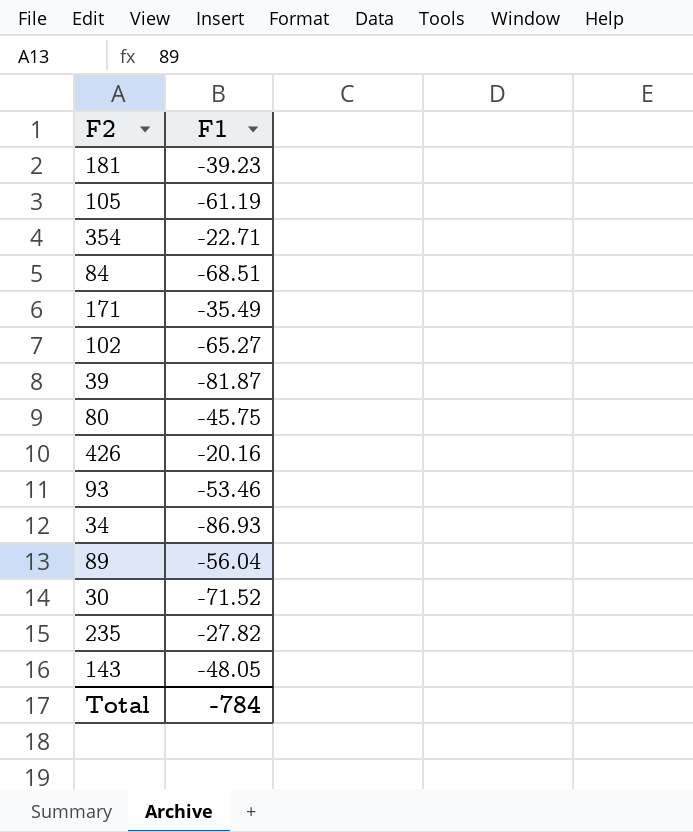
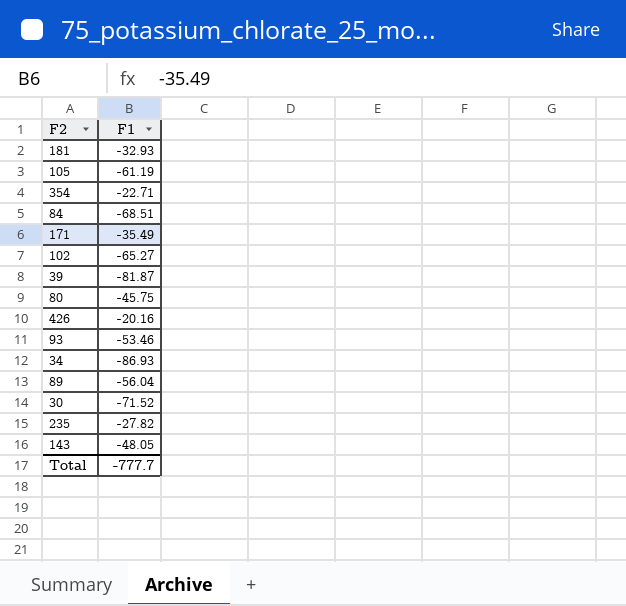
181 | F1: -39.23 -> -32.93
Total | F1: -784 -> -777.7

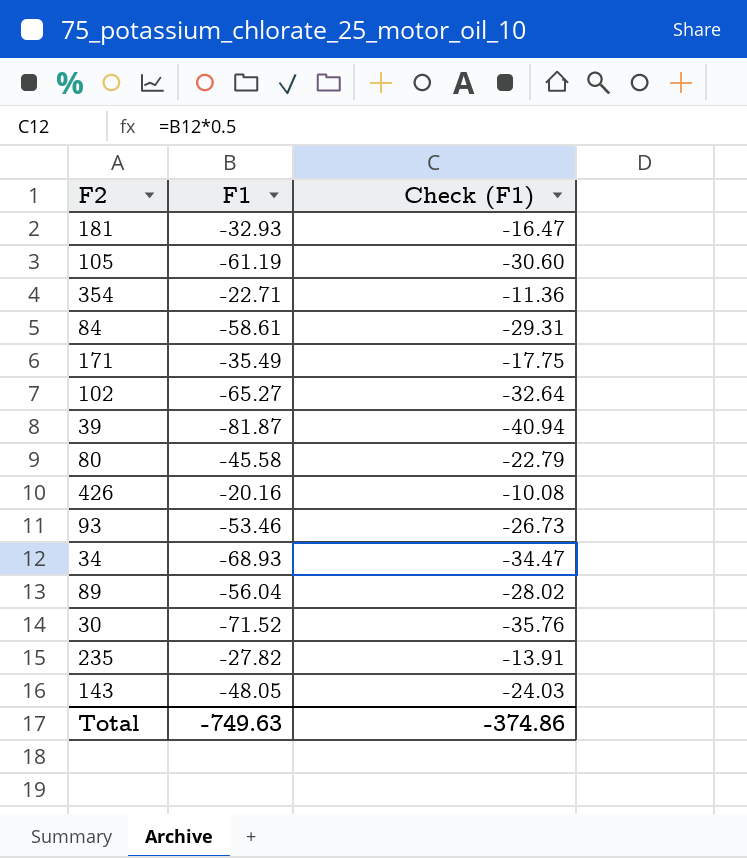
column Check (F1) | formula: none -> [F1] * 0.5
84 | F1: -68.51 -> -58.61
80 | F1: -45.75 -> -45.58
34 | F1: -86.93 -> -68.93
Total | F1: -777.7 -> -749.63

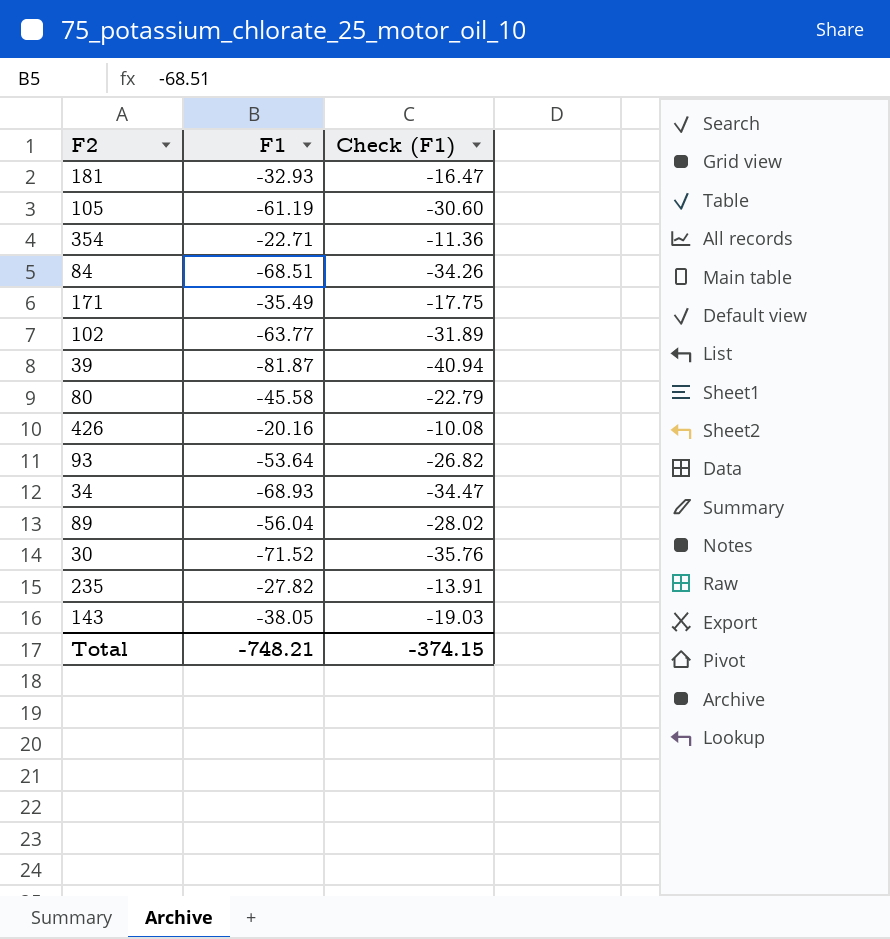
84 | F1: -58.61 -> -68.51
84 | Check (F1): -29.31 -> -34.26
102 | F1: -65.27 -> -63.77
102 | Check (F1): -32.64 -> -31.89
93 | F1: -53.46 -> -53.64
93 | Check (F1): -26.73 -> -26.82
143 | F1: -48.05 -> -38.05
143 | Check (F1): -24.03 -> -19.03
Total | F1: -749.63 -> -748.21
Total | Check (F1): -374.86 -> -374.15

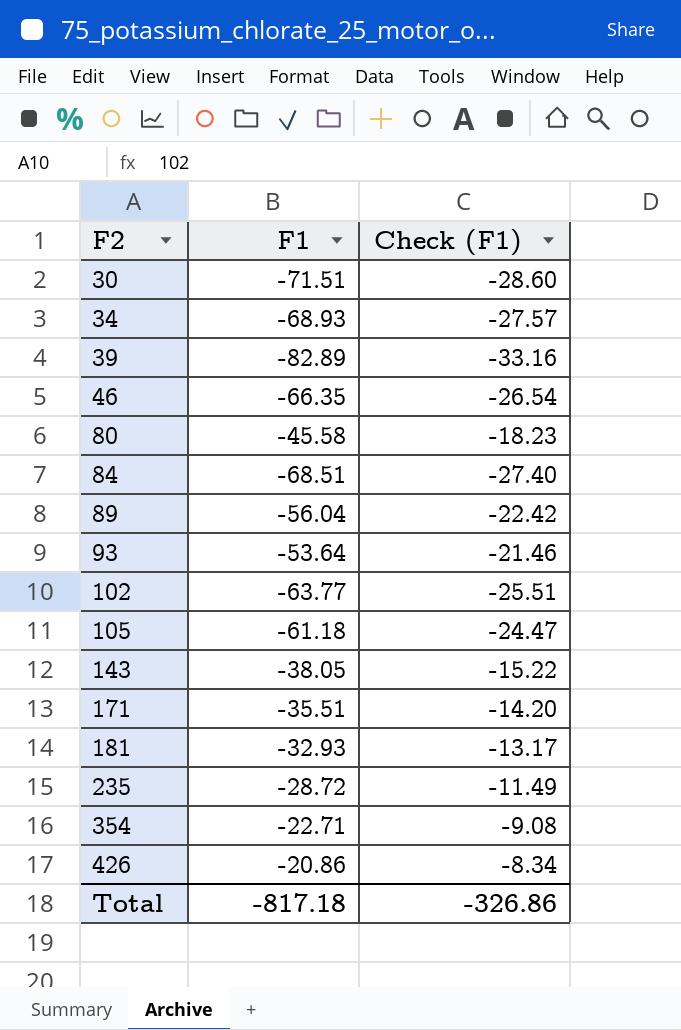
row order: none -> F2 ascending
column Check (F1) | formula: [F1] * 0.5 -> [F1] * 0.4
30 | F1: -71.52 -> -71.51
39 | F1: -81.87 -> -82.89
row 46: none -> -66.35 | -26.54
105 | F1: -61.19 -> -61.18
171 | F1: -35.49 -> -35.51
235 | F1: -27.82 -> -28.72
426 | F1: -20.16 -> -20.86
Total | F1: -748.21 -> -817.18
Total | Check (F1): -374.15 -> -326.86

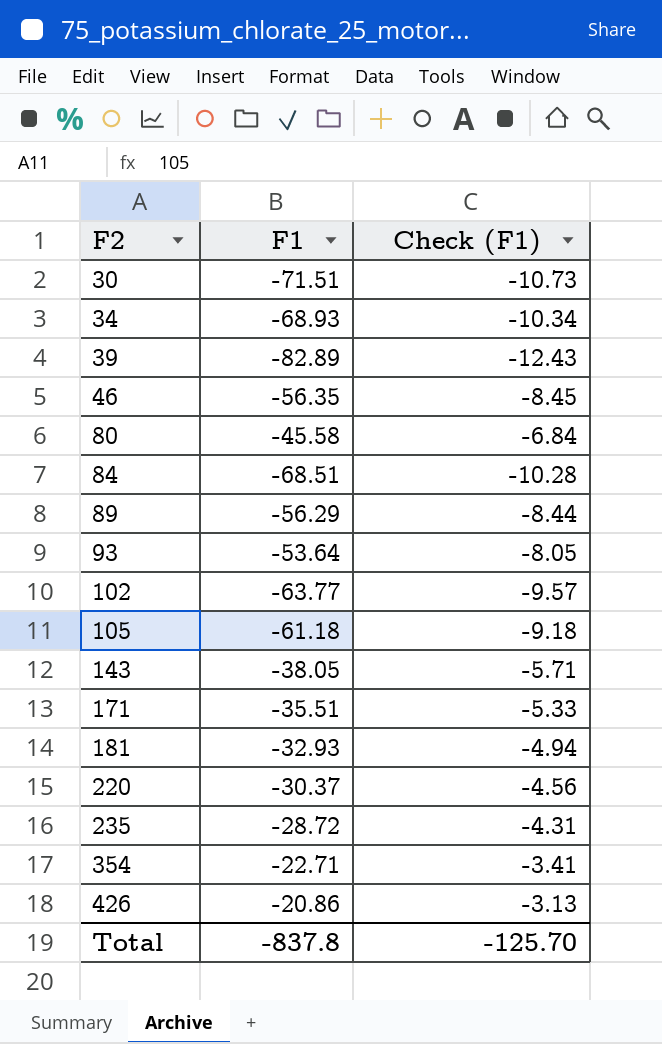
column Check (F1) | formula: [F1] * 0.4 -> [F1] * 0.15
46 | F1: -66.35 -> -56.35
89 | F1: -56.04 -> -56.29
row 220: none -> -30.37 | -4.56
Total | F1: -817.18 -> -837.8
Total | Check (F1): -326.86 -> -125.70

